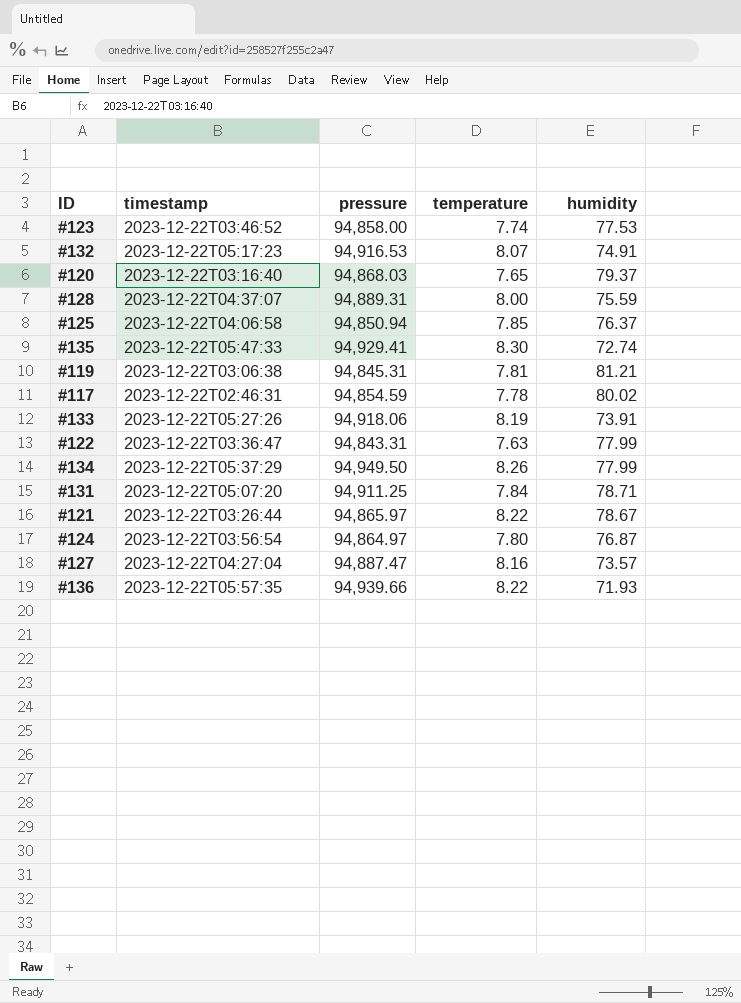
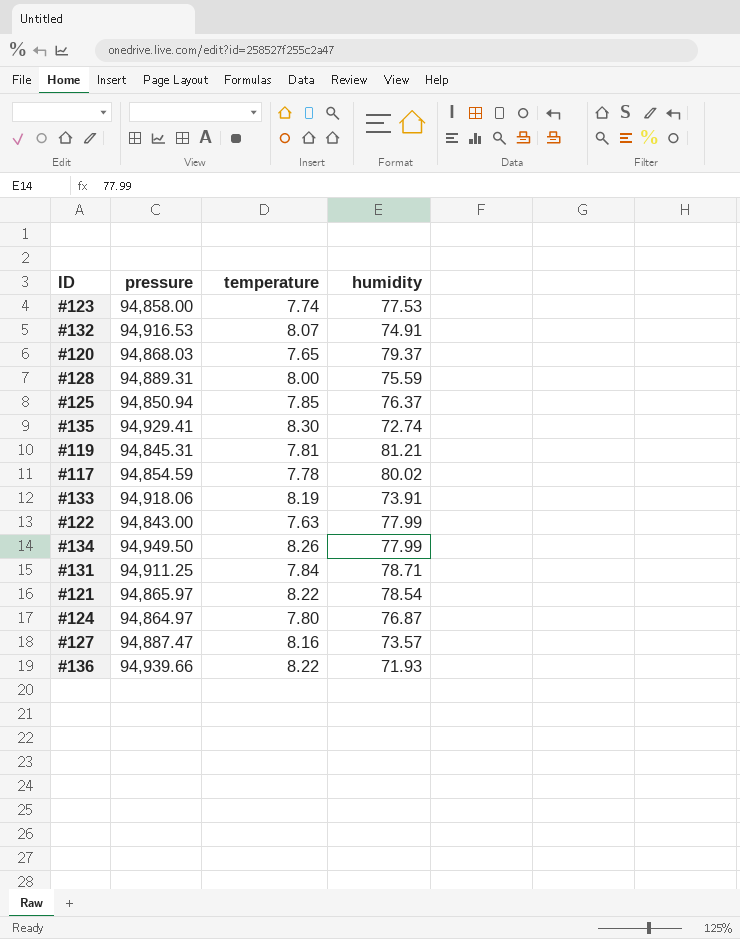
column timestamp | position: 2 -> none
#122 | pressure: 94,843.31 -> 94,843.00
#121 | humidity: 78.67 -> 78.54

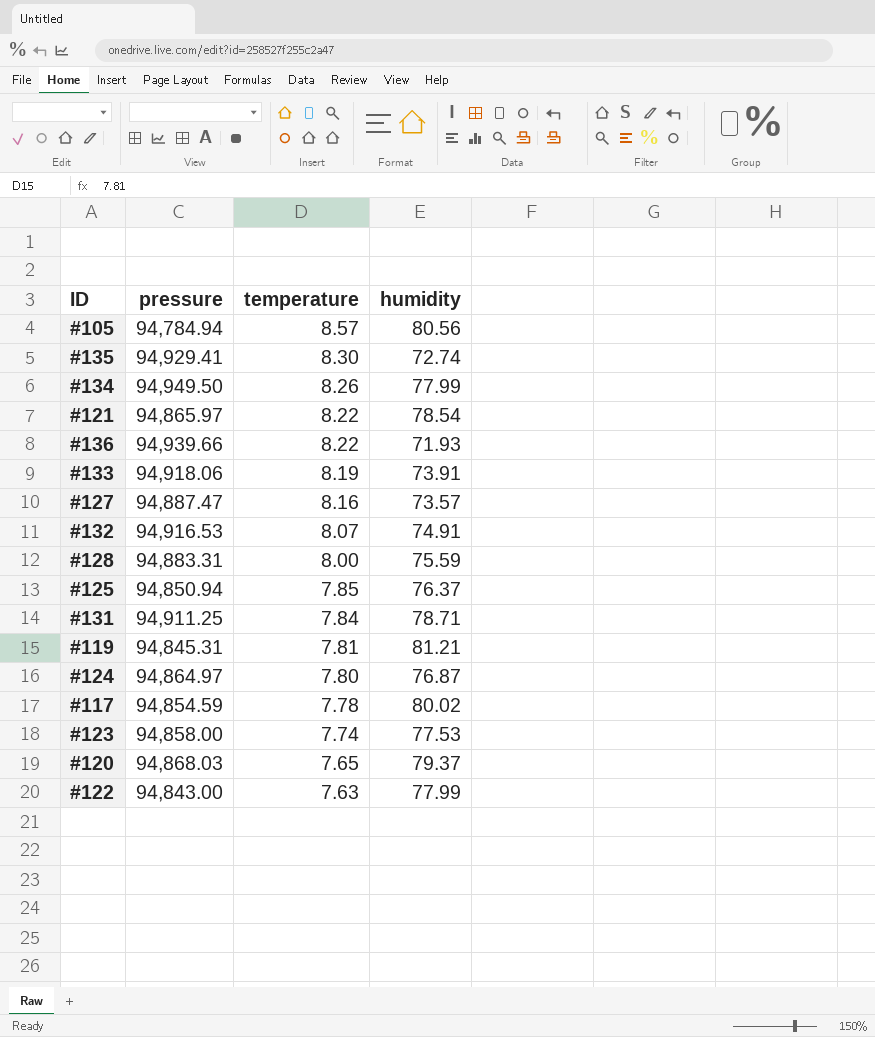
row order: none -> temperature descending
row #105: none -> 94,784.94 | 8.57 | 80.56
#128 | pressure: 94,889.31 -> 94,883.31

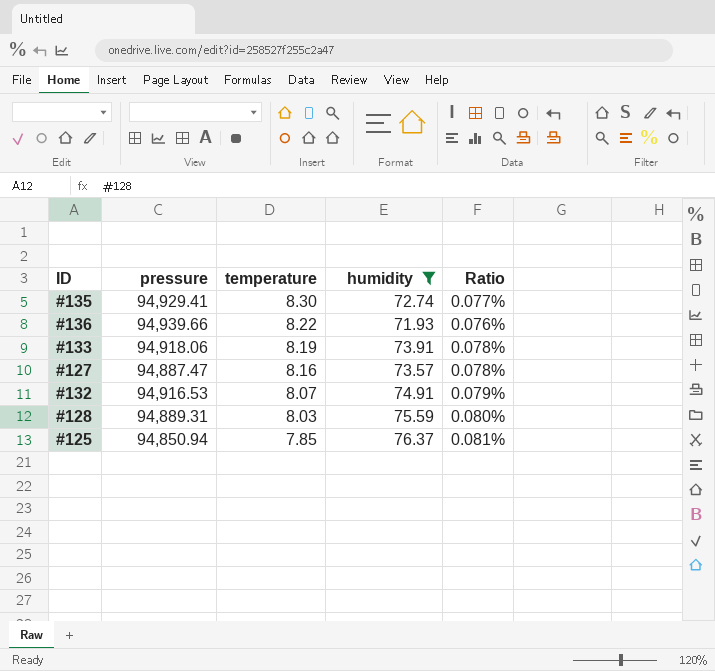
filter: none -> humidity <= 76.37
column Ratio | formula: none -> [humidity] / [pressure]
#128 | pressure: 94,883.31 -> 94,889.31
#128 | temperature: 8.00 -> 8.03

